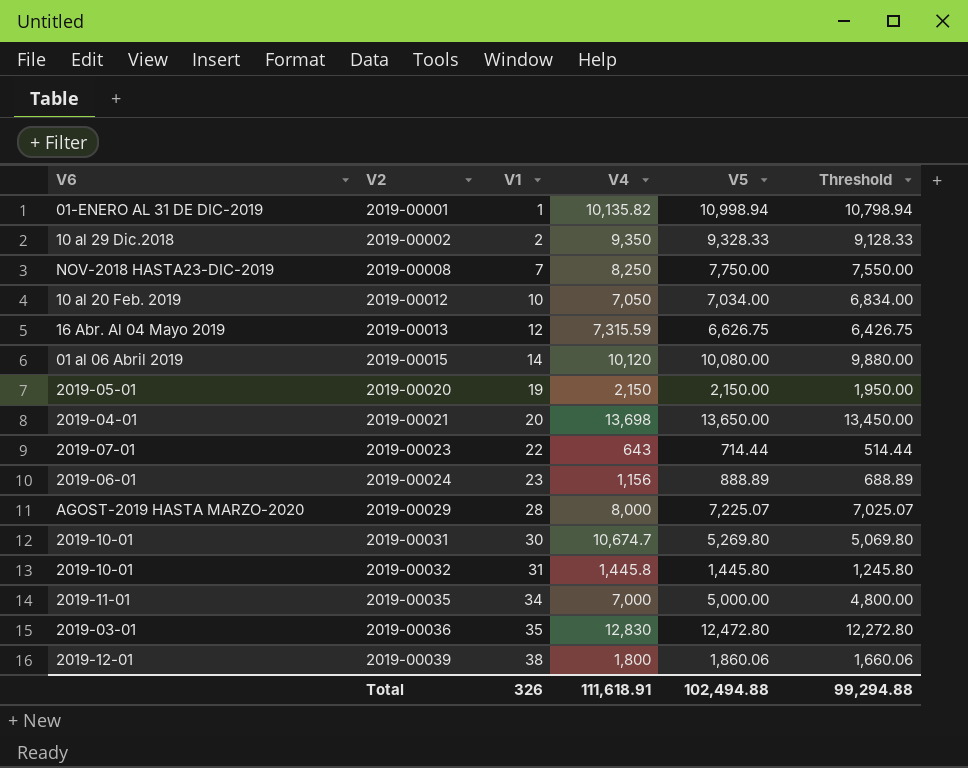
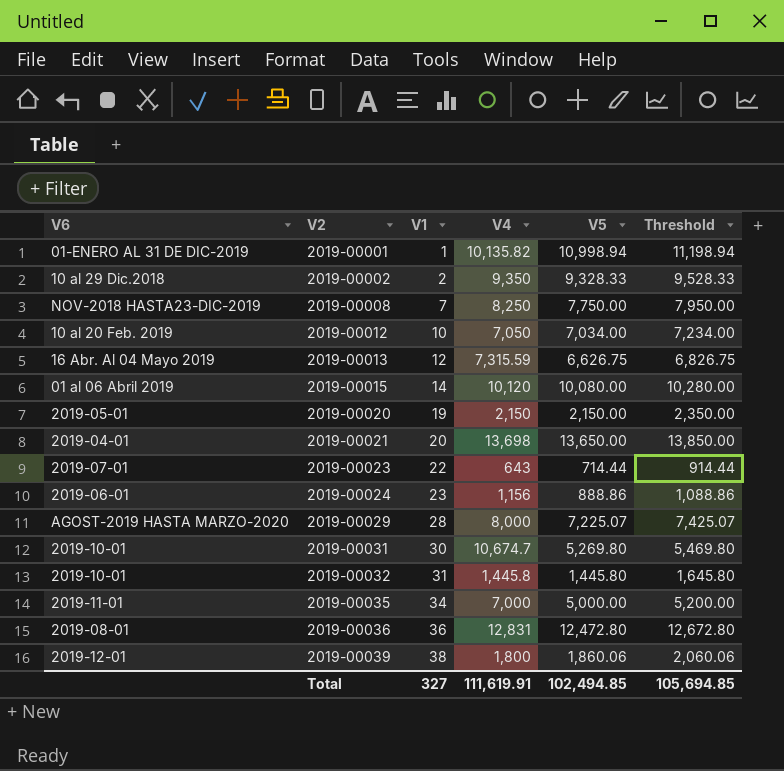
column Threshold | formula: [V5] - 200 -> [V5] + 200
2019-00024 | V5: 888.89 -> 888.86
2019-00036 | V6: 2019-03-01 -> 2019-08-01
2019-00036 | V1: 35 -> 36
2019-00036 | V4: 12,830 -> 12,831
Total | V1: 326 -> 327
Total | V4: 111,618.91 -> 111,619.91
Total | V5: 102,494.88 -> 102,494.85
Total | Threshold: 99,294.88 -> 105,694.85

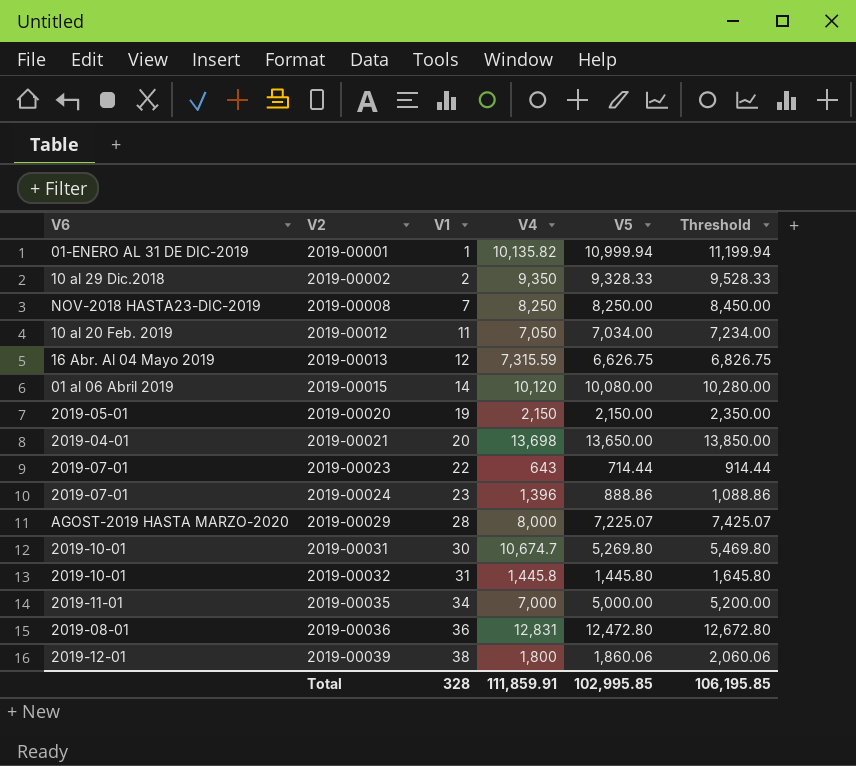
2019-00001 | V5: 10,998.94 -> 10,999.94
2019-00001 | Threshold: 11,198.94 -> 11,199.94
2019-00008 | V5: 7,750.00 -> 8,250.00
2019-00008 | Threshold: 7,950.00 -> 8,450.00
2019-00012 | V1: 10 -> 11
2019-00024 | V6: 2019-06-01 -> 2019-07-01
2019-00024 | V4: 1,156 -> 1,396
Total | V1: 327 -> 328
Total | V4: 111,619.91 -> 111,859.91
Total | V5: 102,494.85 -> 102,995.85
Total | Threshold: 105,694.85 -> 106,195.85

